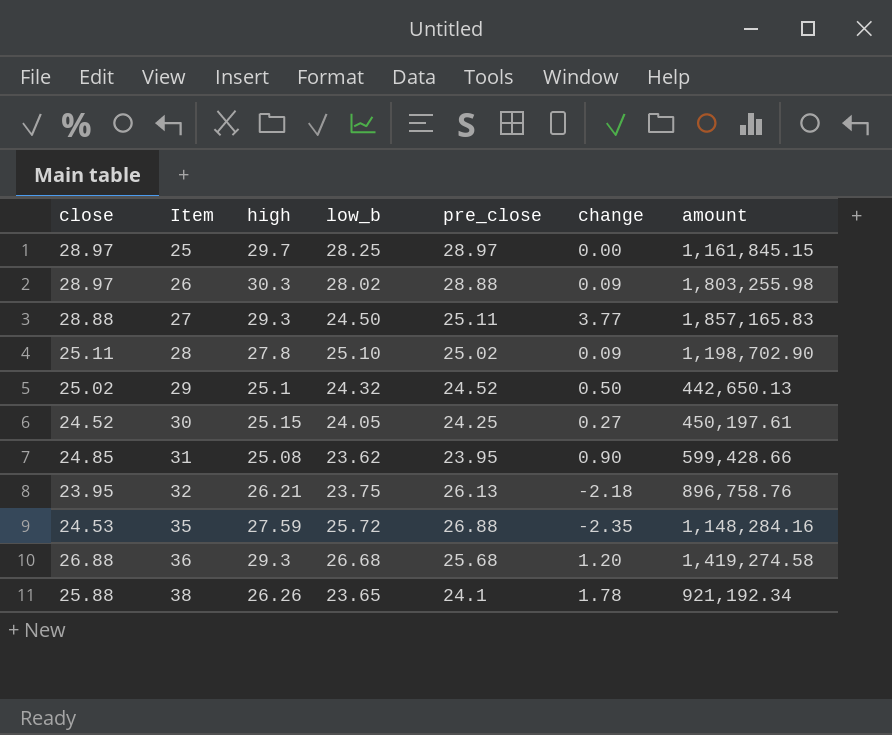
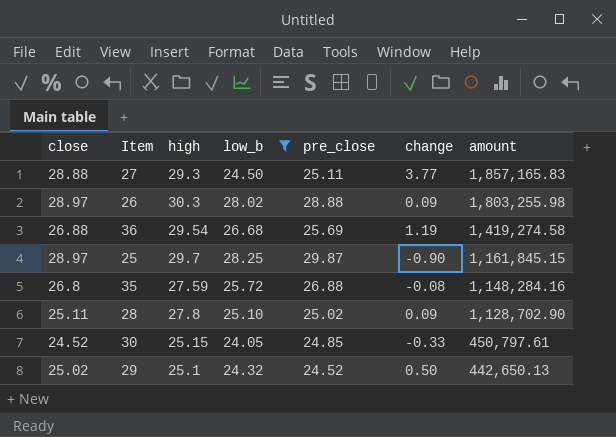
filter: none -> low_b >= 24.05
row order: Item ascending -> amount descending
36 | high: 29.3 -> 29.54
36 | pre_close: 25.68 -> 25.69
36 | change: 1.20 -> 1.19
25 | pre_close: 28.97 -> 29.87
25 | change: 0.00 -> -0.90
35 | close: 24.53 -> 26.8
35 | change: -2.35 -> -0.08
28 | amount: 1,198,702.90 -> 1,128,702.90
30 | pre_close: 24.25 -> 24.85
30 | change: 0.27 -> -0.33
30 | amount: 450,197.61 -> 450,797.61

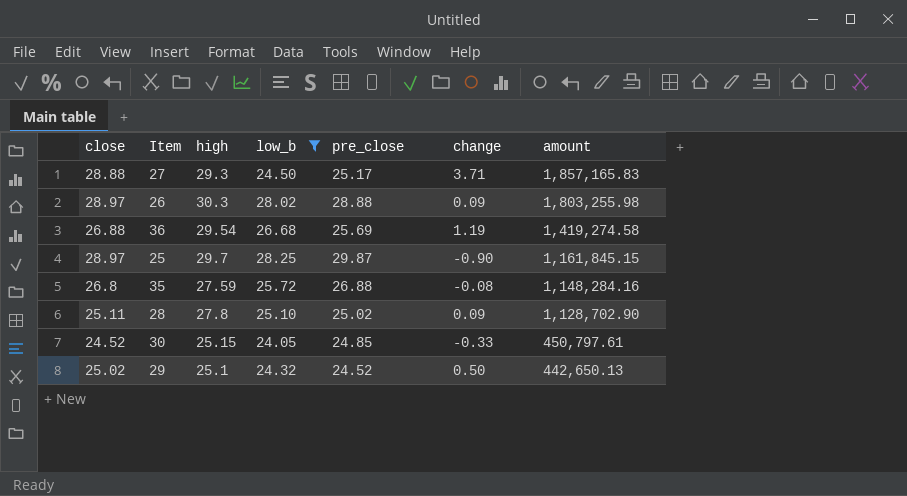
27 | pre_close: 25.11 -> 25.17
27 | change: 3.77 -> 3.71

